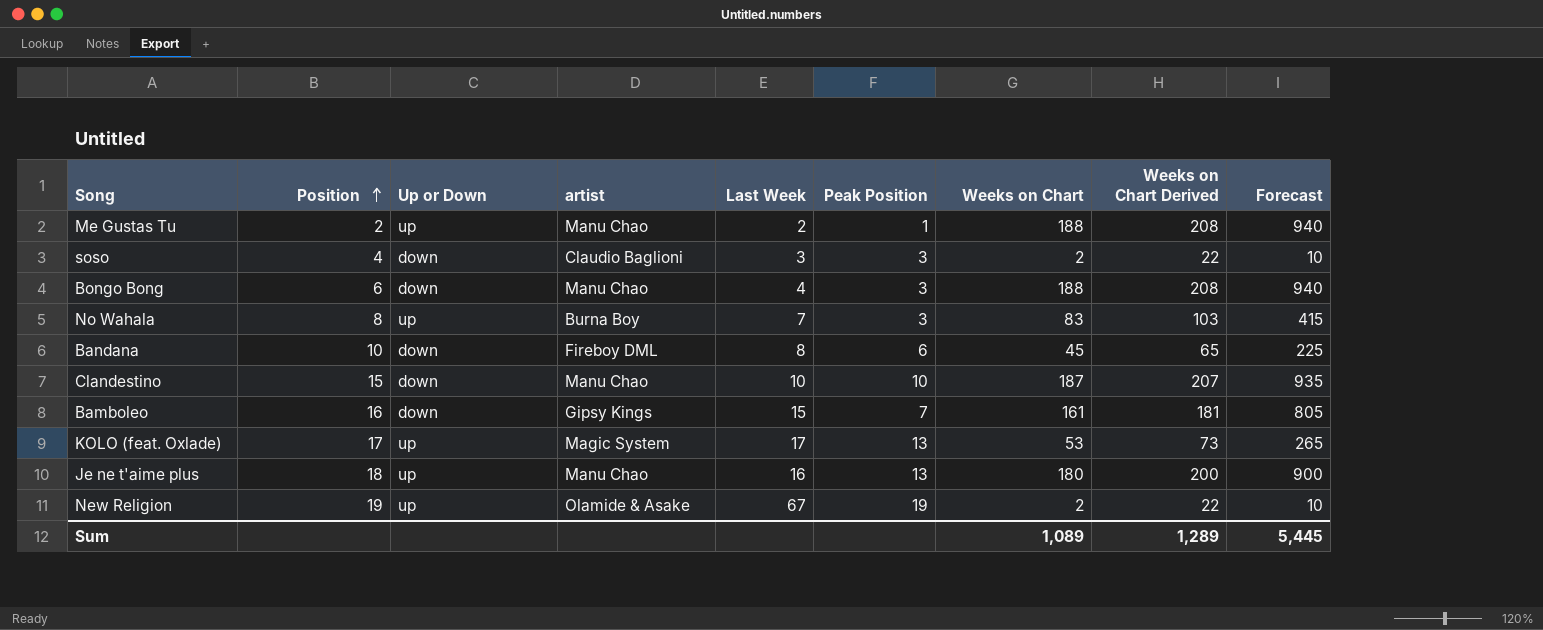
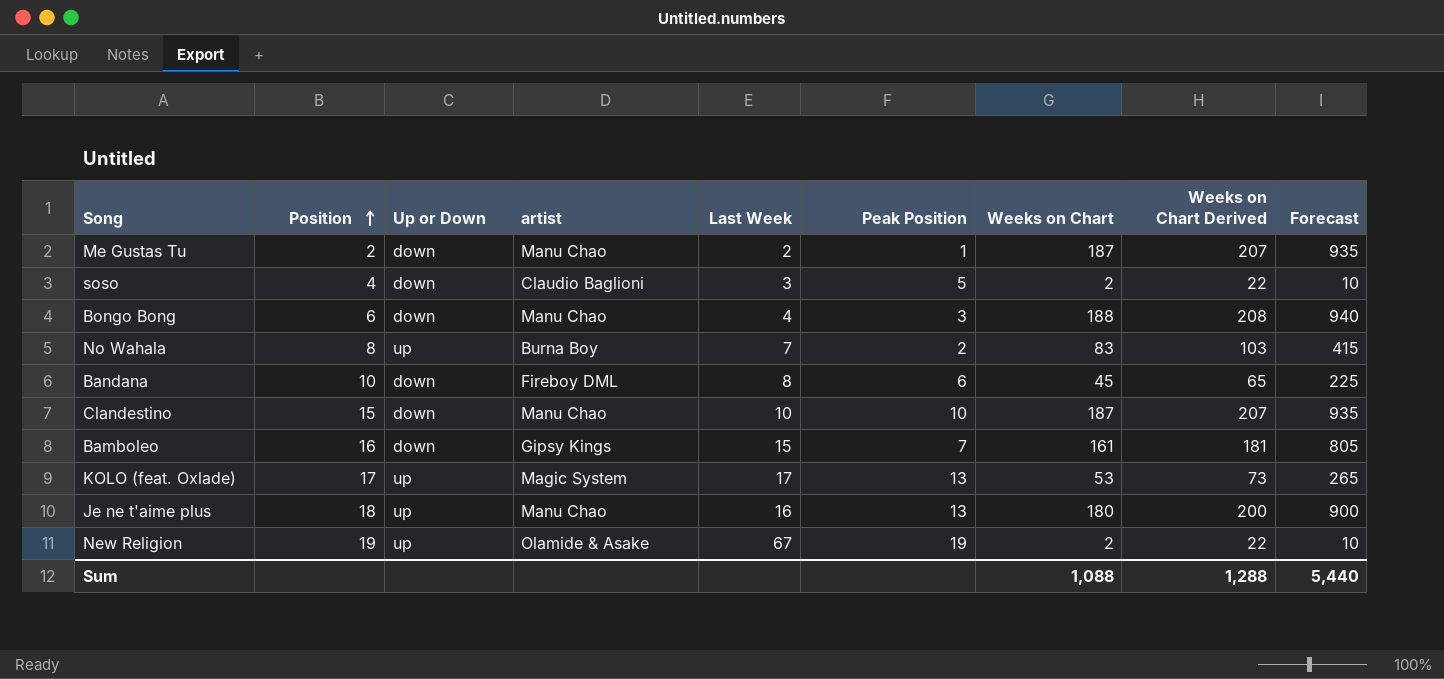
Me Gustas Tu | Up or Down: up -> down
Me Gustas Tu | Weeks on Chart: 188 -> 187
Me Gustas Tu | Weeks on Chart Derived: 208 -> 207
Me Gustas Tu | Forecast: 940 -> 935
soso | Peak Position: 3 -> 5
No Wahala | Peak Position: 3 -> 2
Sum | Weeks on Chart: 1,089 -> 1,088
Sum | Weeks on Chart Derived: 1,289 -> 1,288
Sum | Forecast: 5,445 -> 5,440

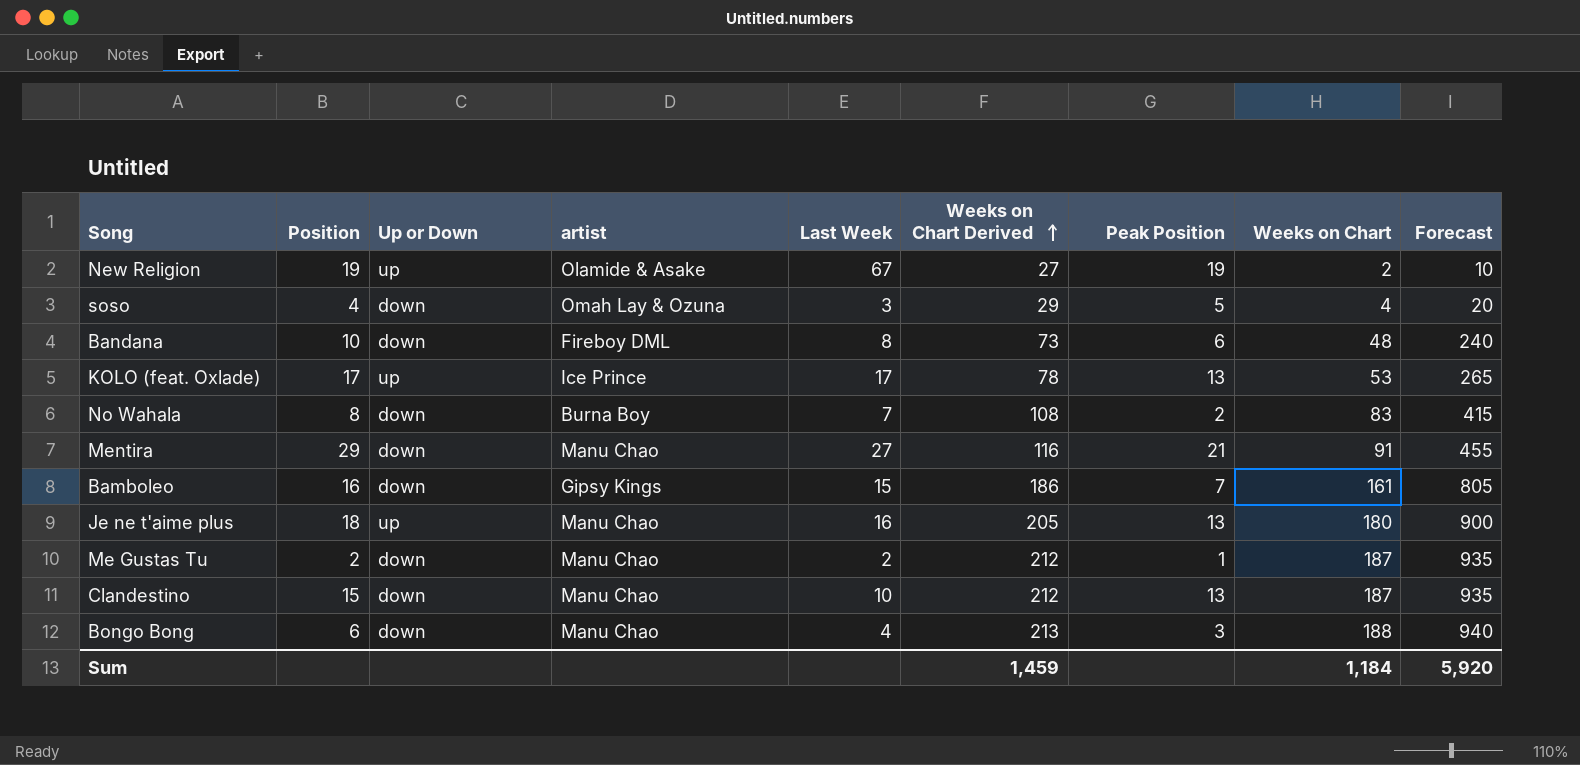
row order: Position ascending -> Weeks on Chart Derived ascending
column Weeks on Chart Derived | formula: [Weeks on Chart] + 20 -> [Weeks on Chart] + 25
column Weeks on Chart Derived | position: 8 -> 6
soso | artist: Claudio Baglioni -> Omah Lay & Ozuna
soso | Weeks on Chart: 2 -> 4
soso | Forecast: 10 -> 20
Bandana | Weeks on Chart: 45 -> 48
Bandana | Forecast: 225 -> 240
KOLO (feat. Oxlade) | artist: Magic System -> Ice Prince
No Wahala | Up or Down: up -> down
row Mentira: none -> 29 | down | Manu Chao | 27 | 116 | 21 | 91 | 455
Clandestino | Peak Position: 10 -> 13
Sum | Weeks on Chart Derived: 1,288 -> 1,459
Sum | Weeks on Chart: 1,088 -> 1,184
Sum | Forecast: 5,440 -> 5,920

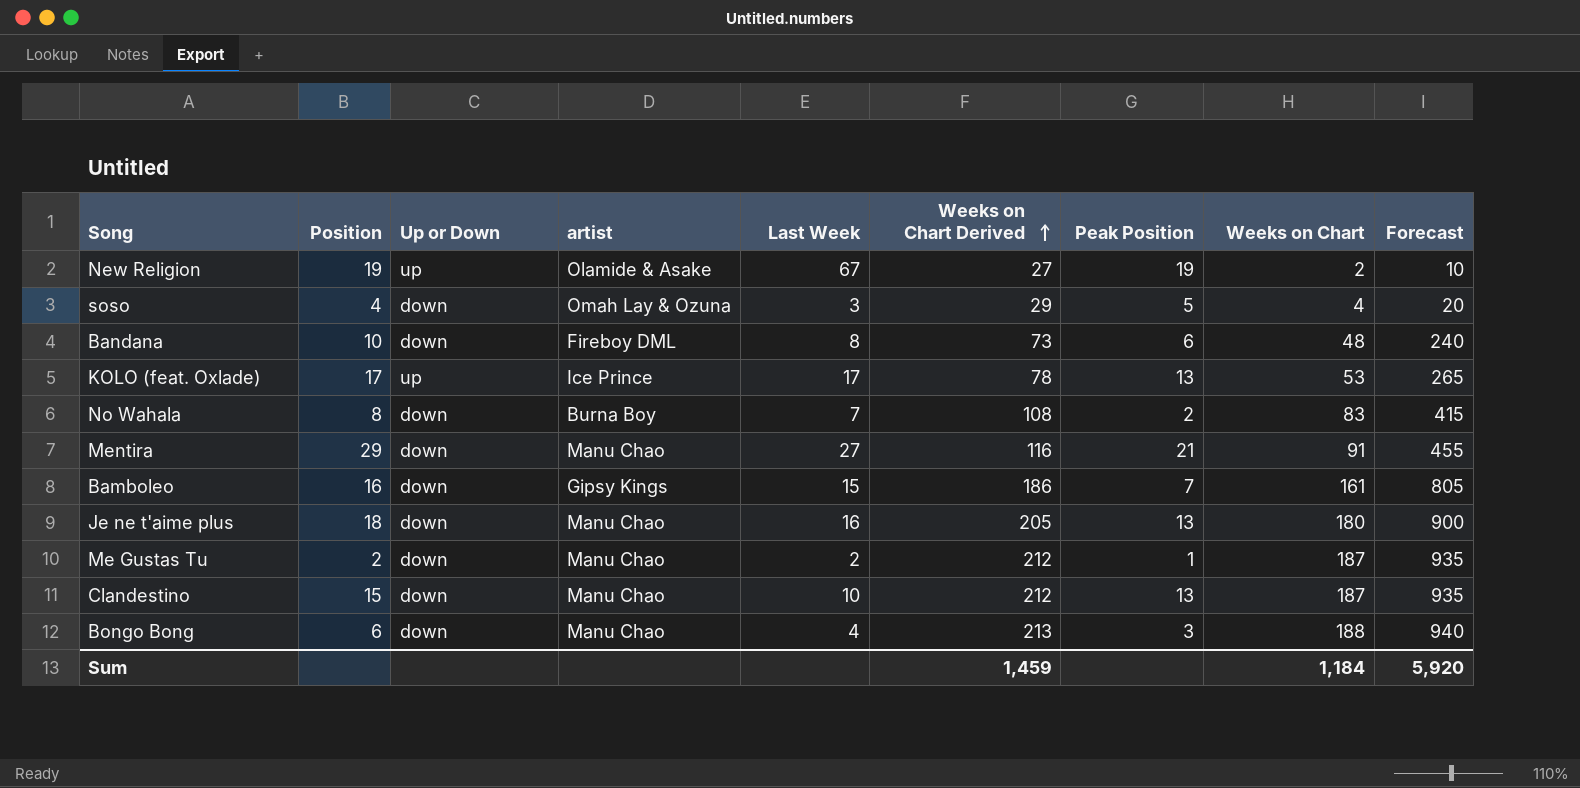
Je ne t'aime plus | Up or Down: up -> down

